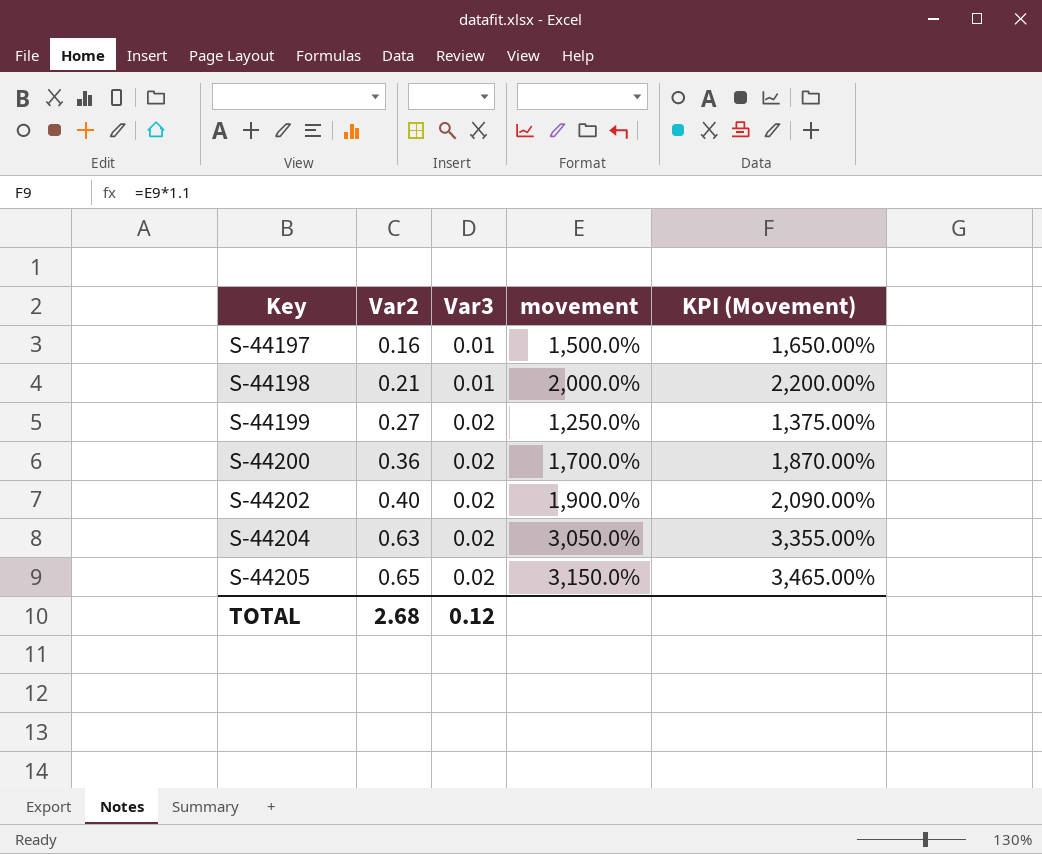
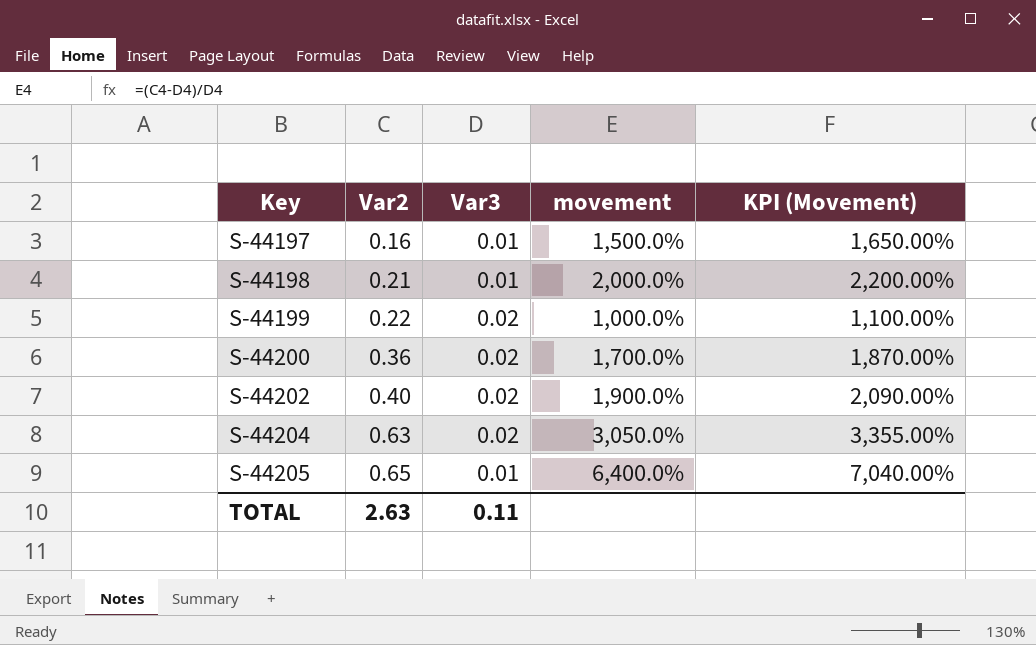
S-44199 | Var2: 0.27 -> 0.22
S-44199 | movement: 1,250.0% -> 1,000.0%
S-44199 | KPI (Movement): 1,375.00% -> 1,100.00%
S-44205 | Var3: 0.02 -> 0.01
S-44205 | movement: 3,150.0% -> 6,400.0%
S-44205 | KPI (Movement): 3,465.00% -> 7,040.00%
TOTAL | Var2: 2.68 -> 2.63
TOTAL | Var3: 0.12 -> 0.11

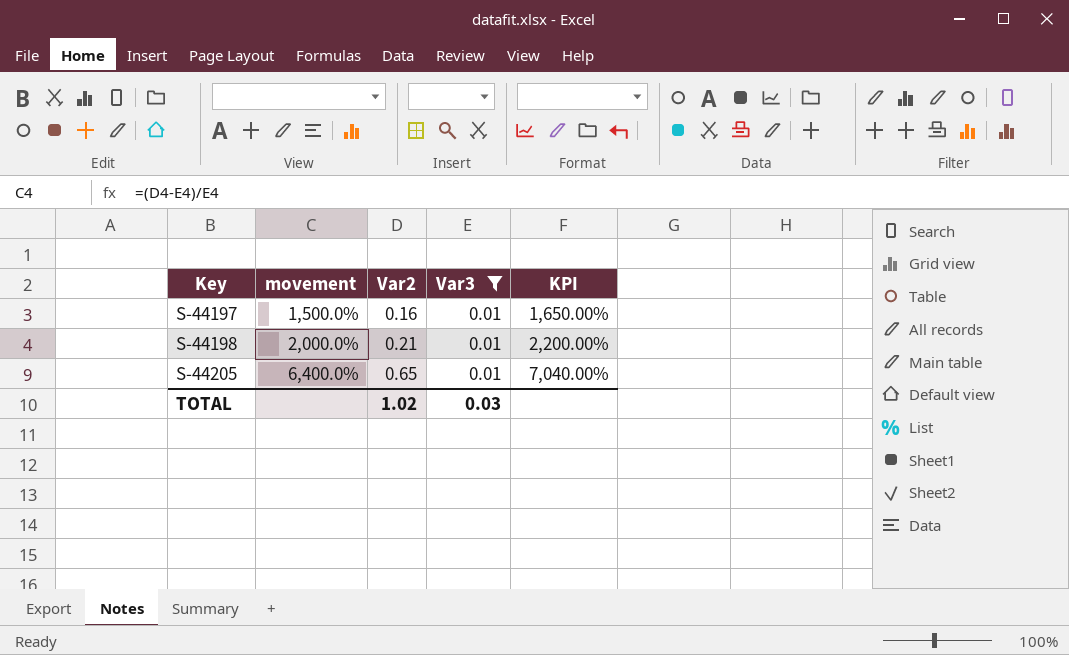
filter: none -> Var3 = 0.01
column movement | position: 4 -> 2
column name: KPI (Movement) -> KPI
TOTAL | Var2: 2.63 -> 1.02
TOTAL | Var3: 0.11 -> 0.03

